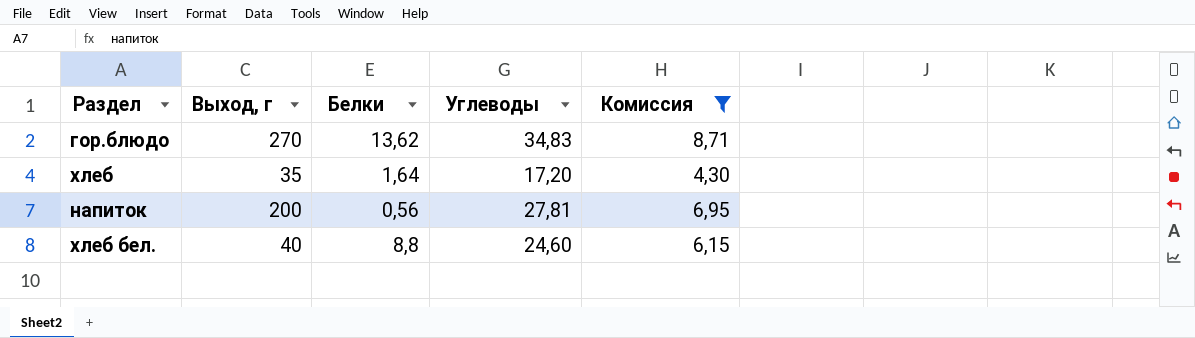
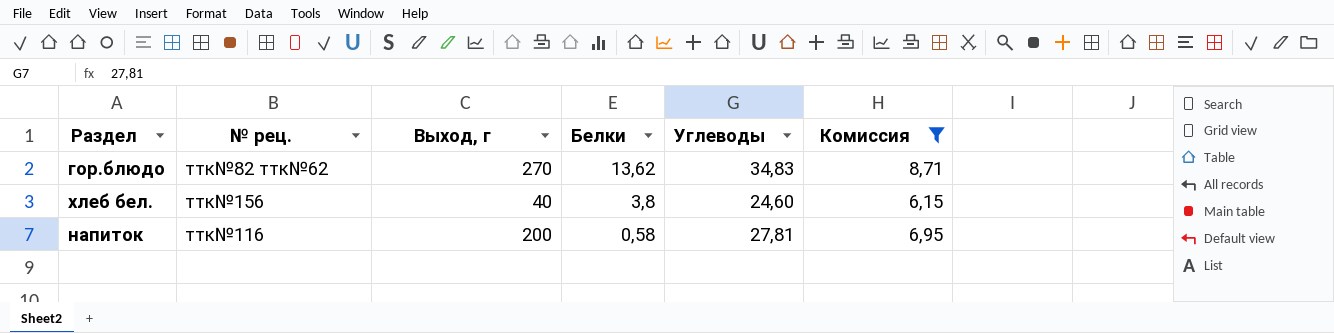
row order: none -> Белки descending
column № рец. | position: none -> 2
row хлеб: 35 | 1,64 | 17,20 | 4,30 -> none
хлеб бел. | Белки: 8,8 -> 3,8
напиток | Белки: 0,56 -> 0,58

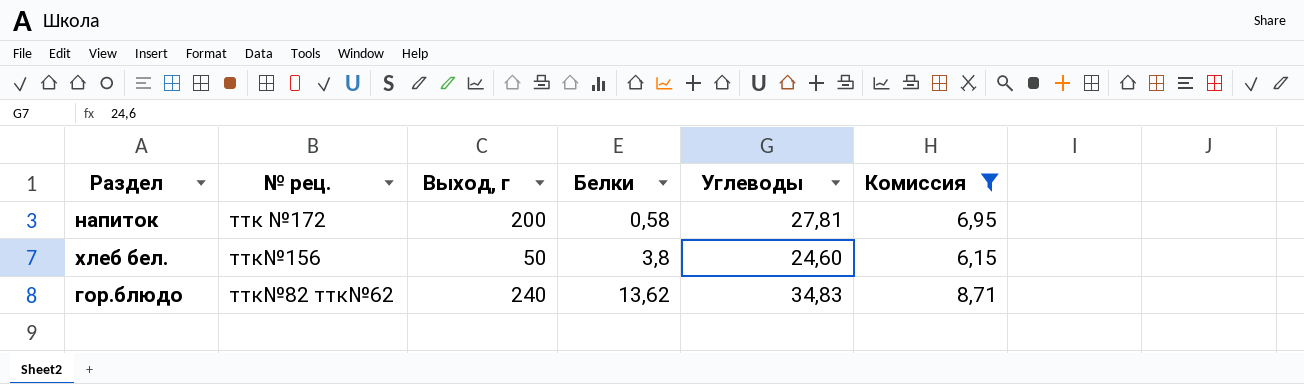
row order: Белки descending -> Белки ascending
напиток | № рец.: ттк№116 -> ттк №172
хлеб бел. | Выход, г: 40 -> 50
гор.блюдо | Выход, г: 270 -> 240

